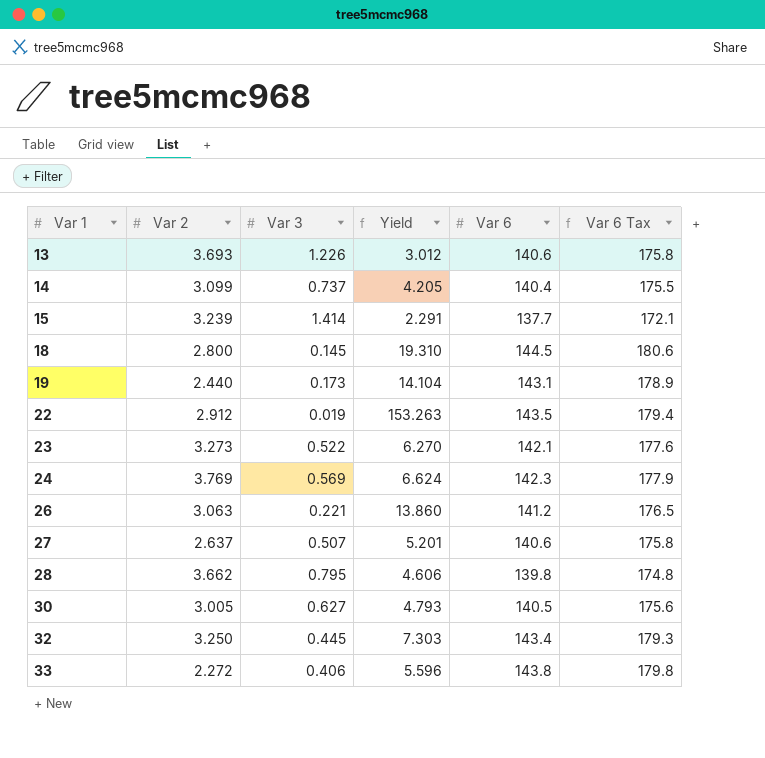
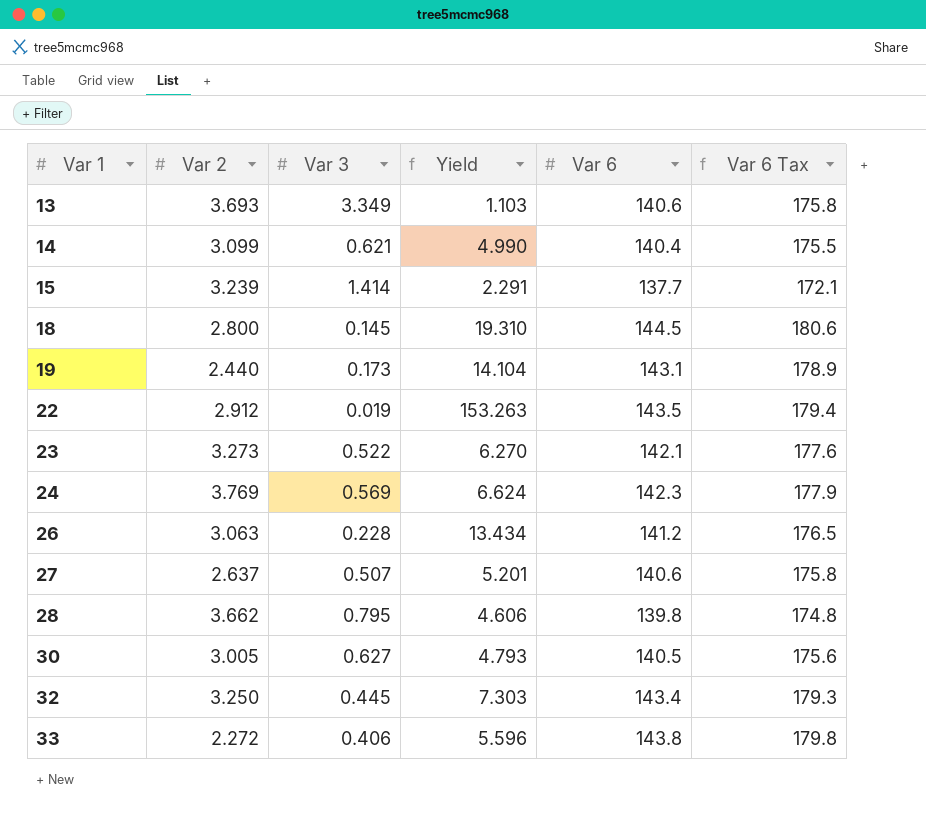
13 | Var 3: 1.226 -> 3.349
13 | Yield: 3.012 -> 1.103
14 | Var 3: 0.737 -> 0.621
14 | Yield: 4.205 -> 4.990
26 | Var 3: 0.221 -> 0.228
26 | Yield: 13.860 -> 13.434

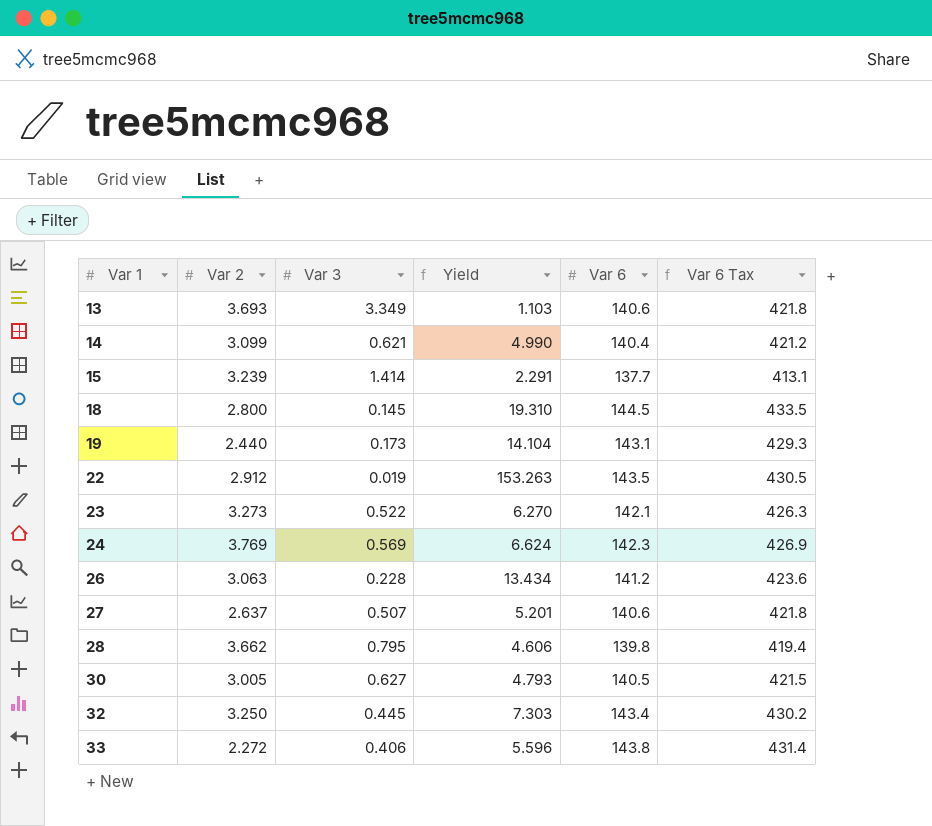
column Var 6 Tax | formula: [Var 6] * 1.25 -> [Var 6] * 3

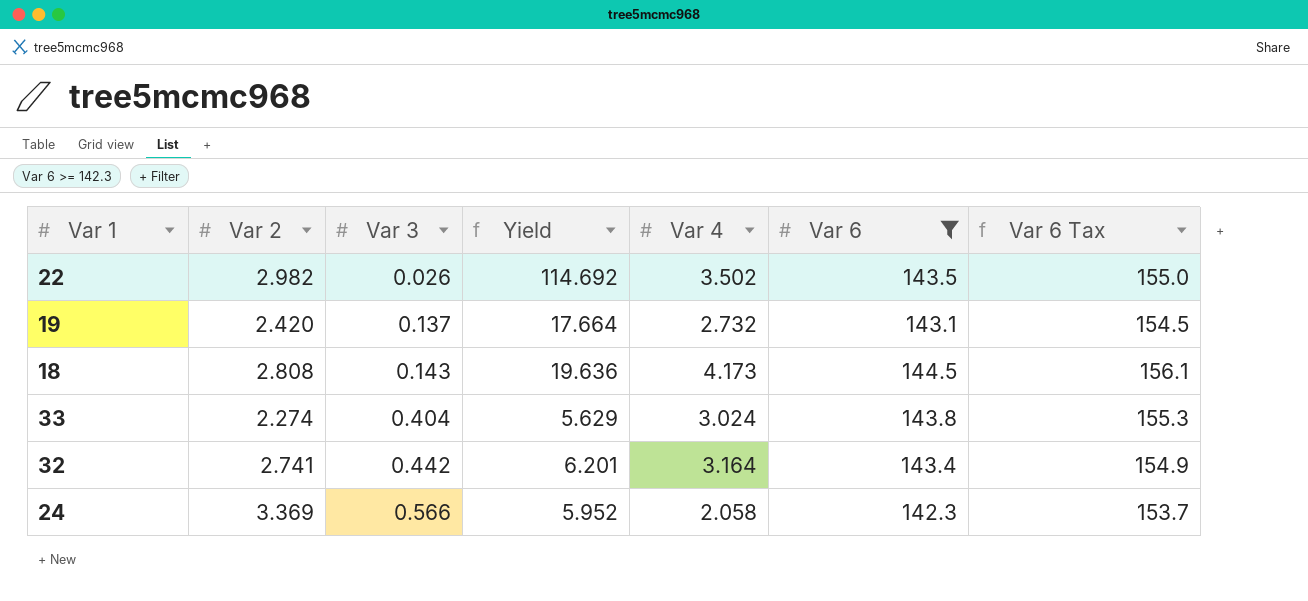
filter: none -> Var 6 >= 142.3
row order: Var 1 ascending -> Var 3 ascending
column Var 4 | position: none -> 5
column Var 6 Tax | formula: [Var 6] * 3 -> [Var 6] * 1.08
22 | Var 2: 2.912 -> 2.982
22 | Var 3: 0.019 -> 0.026
22 | Yield: 153.263 -> 114.692
19 | Var 2: 2.440 -> 2.420
19 | Var 3: 0.173 -> 0.137
19 | Yield: 14.104 -> 17.664
18 | Var 2: 2.800 -> 2.808
18 | Var 3: 0.145 -> 0.143
18 | Yield: 19.310 -> 19.636
33 | Var 2: 2.272 -> 2.274
33 | Var 3: 0.406 -> 0.404
33 | Yield: 5.596 -> 5.629
32 | Var 2: 3.250 -> 2.741
32 | Var 3: 0.445 -> 0.442
32 | Yield: 7.303 -> 6.201
24 | Var 2: 3.769 -> 3.369
24 | Var 3: 0.569 -> 0.566
24 | Yield: 6.624 -> 5.952

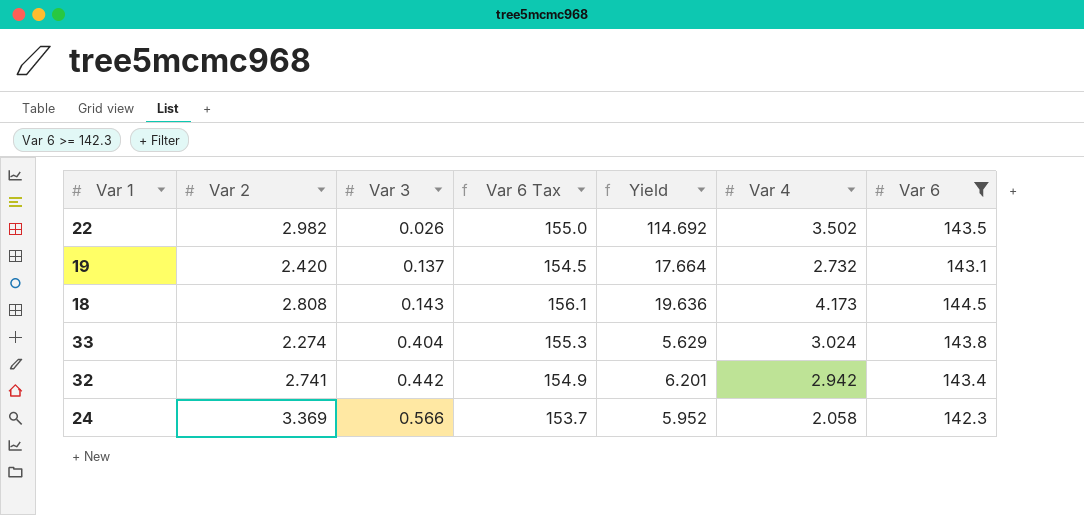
column Var 6 Tax | position: 7 -> 4
32 | Var 4: 3.164 -> 2.942

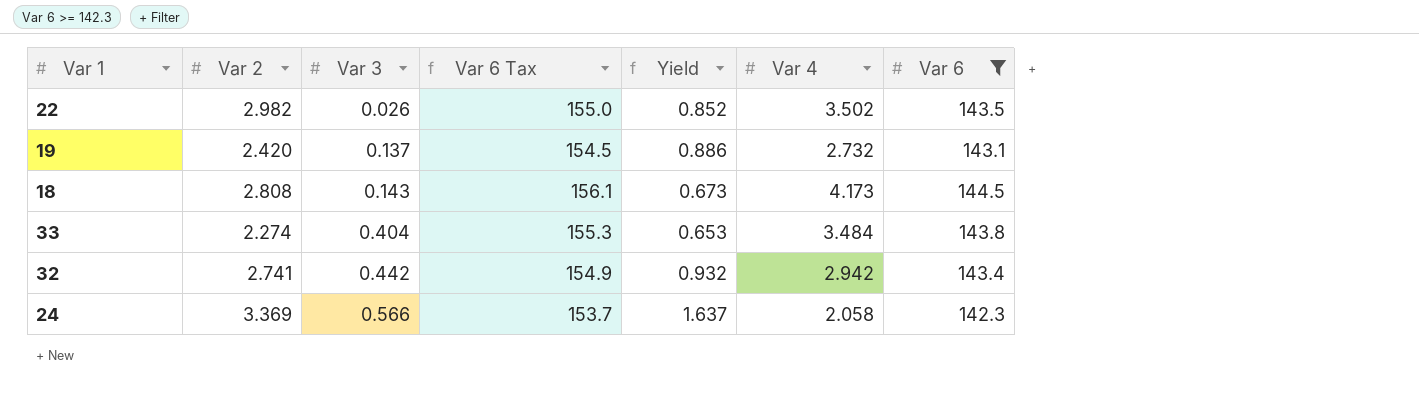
column Yield | formula: [Var 2] / [Var 3] -> [Var 2] / [Var 4]
33 | Var 4: 3.024 -> 3.484

